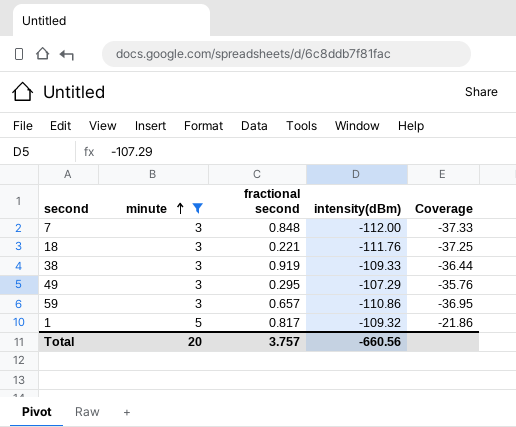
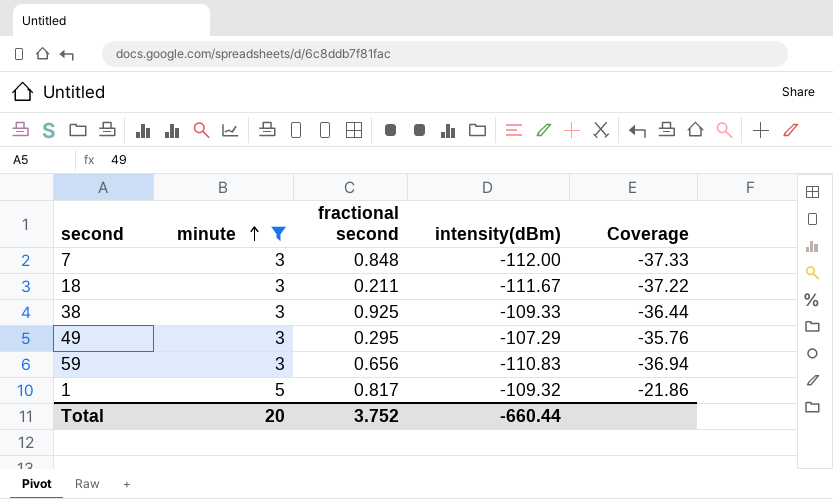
18 | fractional second: 0.221 -> 0.211
18 | intensity(dBm): -111.76 -> -111.67
18 | Coverage: -37.25 -> -37.22
38 | fractional second: 0.919 -> 0.925
59 | fractional second: 0.657 -> 0.656
59 | intensity(dBm): -110.86 -> -110.83
59 | Coverage: -36.95 -> -36.94
Total | fractional second: 3.757 -> 3.752
Total | intensity(dBm): -660.56 -> -660.44

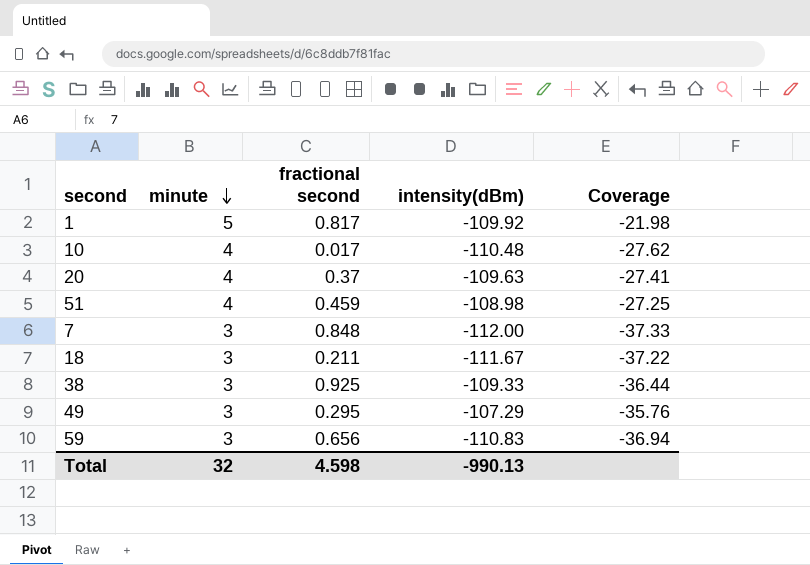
filter: minute != 4 -> none
row order: minute ascending -> minute descending
1 | intensity(dBm): -109.32 -> -109.92
1 | Coverage: -21.86 -> -21.98
Total | minute: 20 -> 32
Total | fractional second: 3.752 -> 4.598
Total | intensity(dBm): -660.44 -> -990.13

